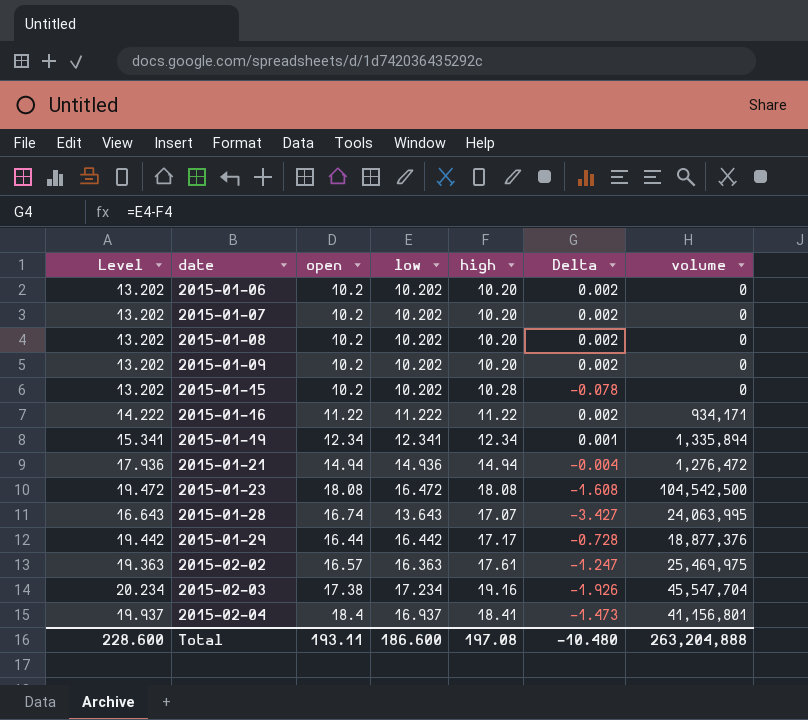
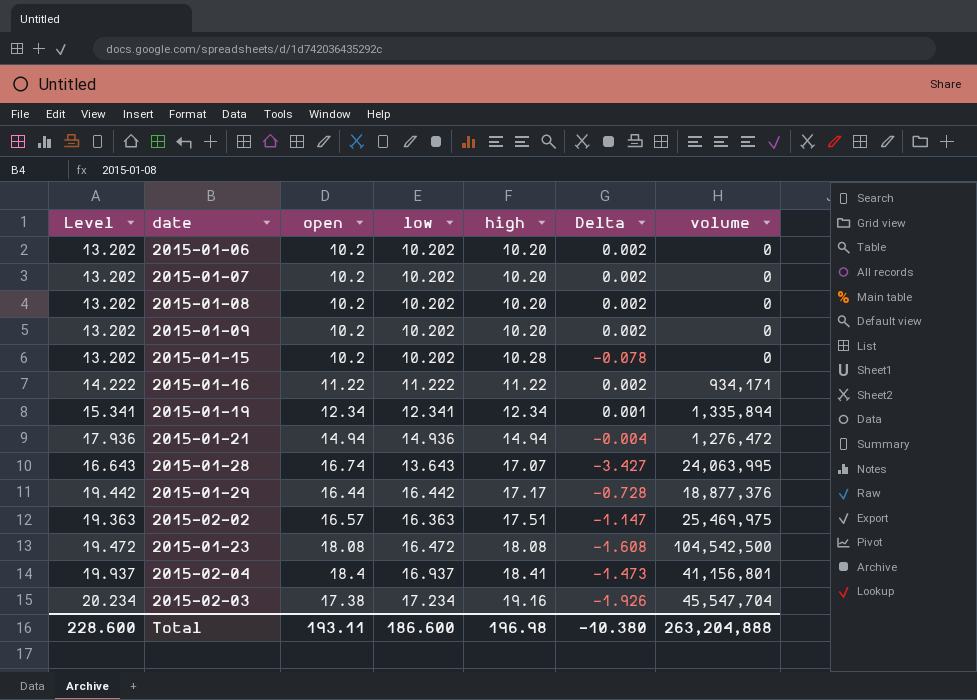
row order: date ascending -> high ascending
2015-02-02 | high: 17.61 -> 17.51
2015-02-02 | Delta: -1.247 -> -1.147
Total | high: 197.08 -> 196.98
Total | Delta: -10.480 -> -10.380

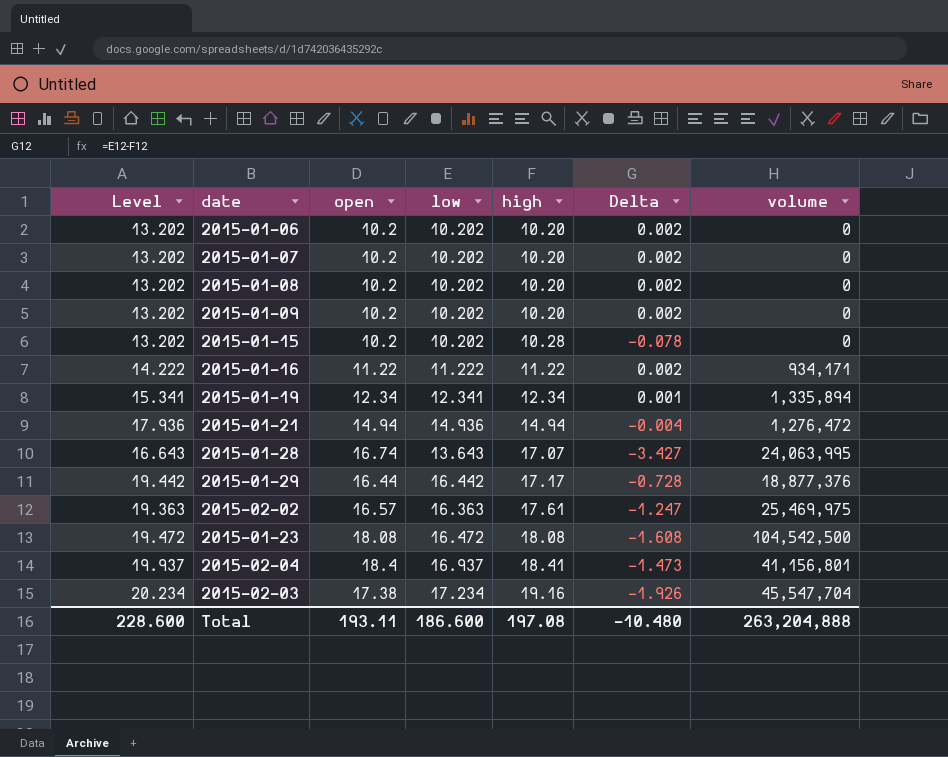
2015-02-02 | high: 17.51 -> 17.61
2015-02-02 | Delta: -1.147 -> -1.247
Total | high: 196.98 -> 197.08
Total | Delta: -10.380 -> -10.480

